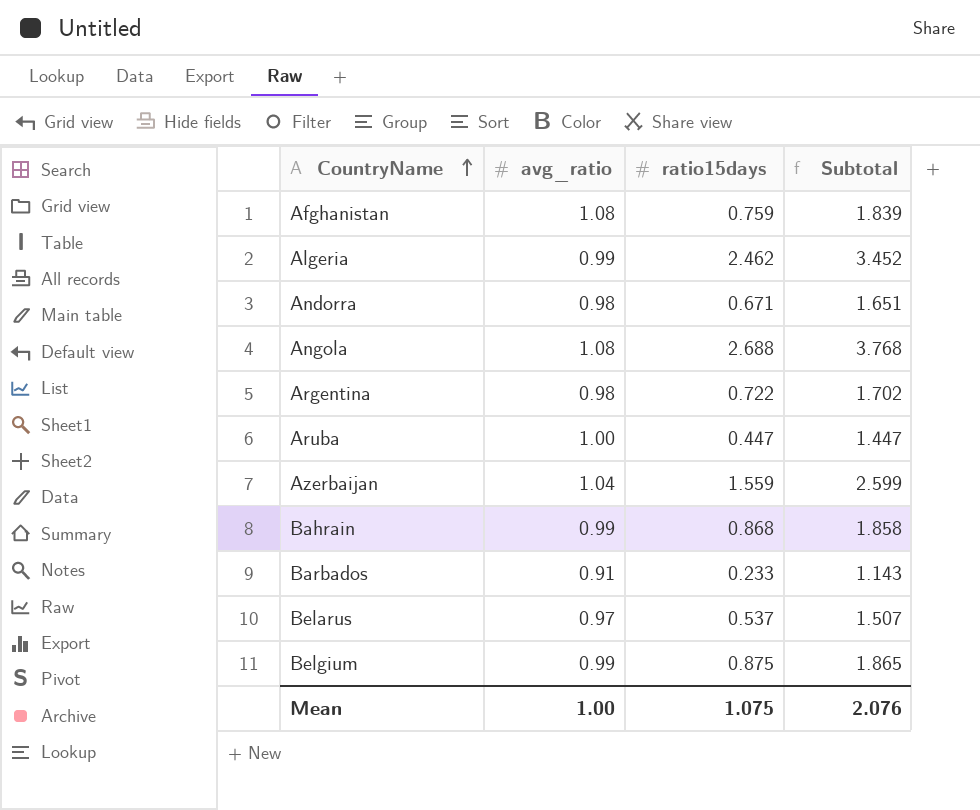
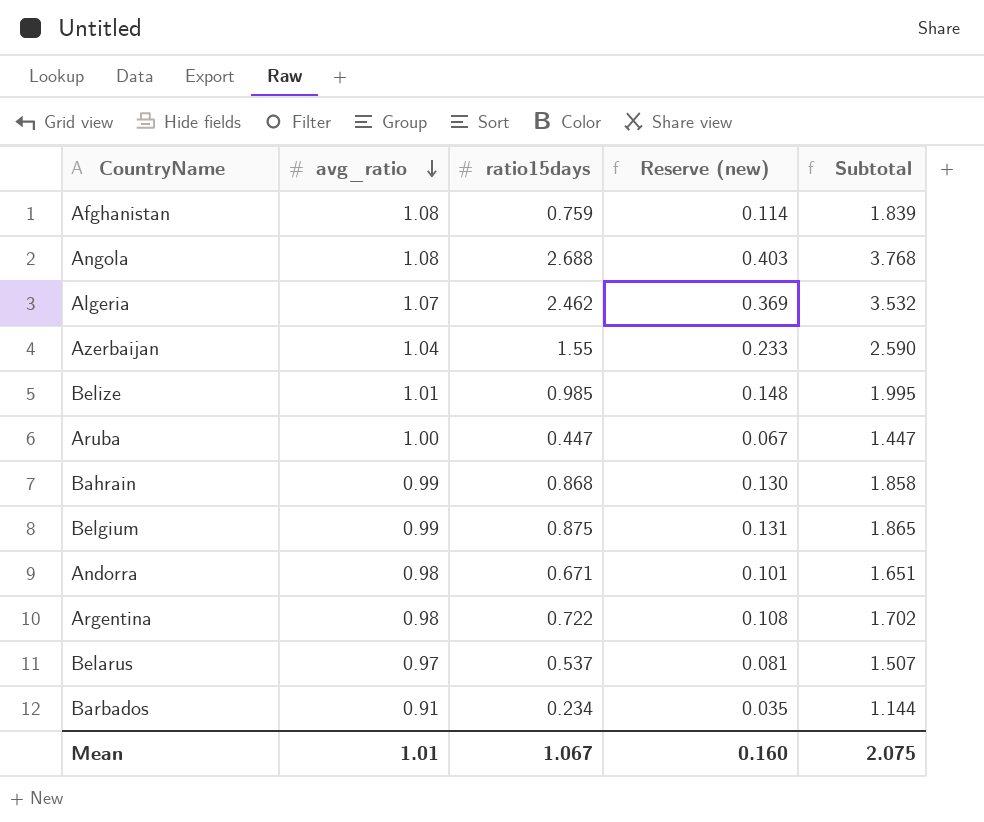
row order: CountryName ascending -> avg_ratio descending
column Reserve (new) | formula: none -> [ratio15days] * 0.15
Algeria | avg_ratio: 0.99 -> 1.07
Algeria | Subtotal: 3.452 -> 3.532
Azerbaijan | ratio15days: 1.559 -> 1.55
Azerbaijan | Subtotal: 2.599 -> 2.590
row Belize: none -> 1.01 | 0.985 | 0.148 | 1.995
Barbados | ratio15days: 0.233 -> 0.234
Barbados | Subtotal: 1.143 -> 1.144
Mean | avg_ratio: 1.00 -> 1.01
Mean | ratio15days: 1.075 -> 1.067
Mean | Subtotal: 2.076 -> 2.075

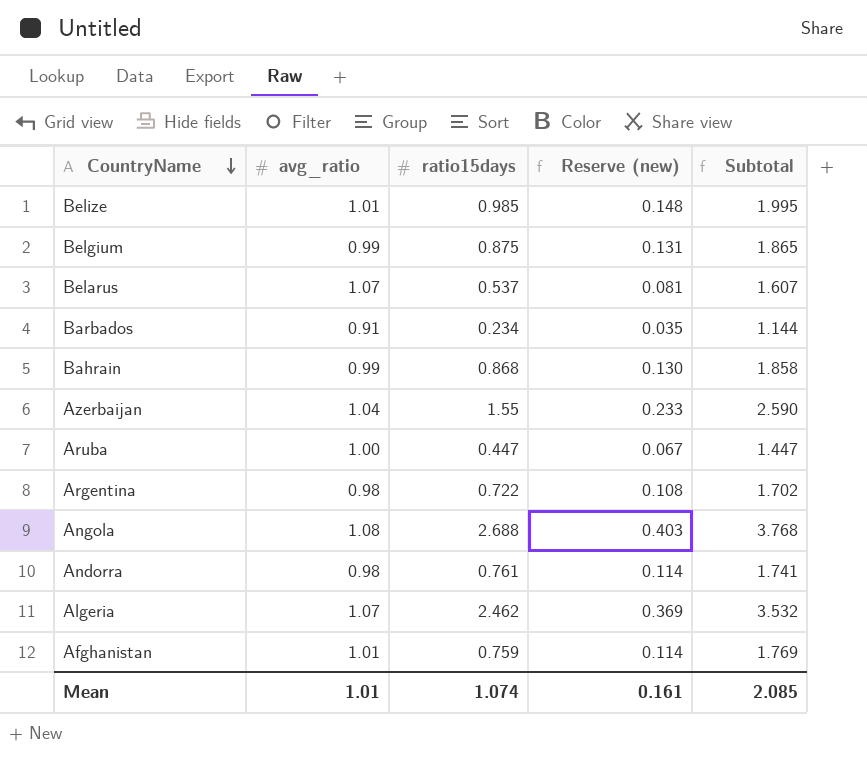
row order: avg_ratio descending -> CountryName descending
Belarus | avg_ratio: 0.97 -> 1.07
Belarus | Subtotal: 1.507 -> 1.607
Andorra | ratio15days: 0.671 -> 0.761
Andorra | Reserve (new): 0.101 -> 0.114
Andorra | Subtotal: 1.651 -> 1.741
Afghanistan | avg_ratio: 1.08 -> 1.01
Afghanistan | Subtotal: 1.839 -> 1.769
Mean | ratio15days: 1.067 -> 1.074
Mean | Reserve (new): 0.160 -> 0.161
Mean | Subtotal: 2.075 -> 2.085

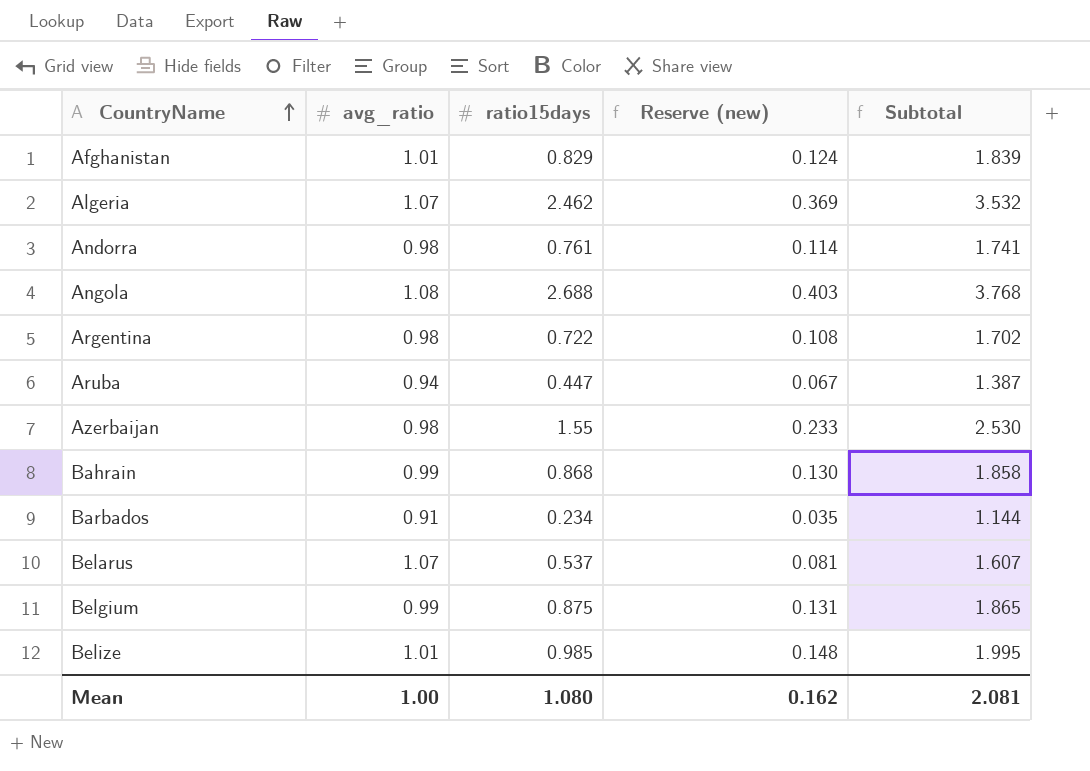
row order: CountryName descending -> CountryName ascending
Afghanistan | ratio15days: 0.759 -> 0.829
Afghanistan | Reserve (new): 0.114 -> 0.124
Afghanistan | Subtotal: 1.769 -> 1.839
Aruba | avg_ratio: 1.00 -> 0.94
Aruba | Subtotal: 1.447 -> 1.387
Azerbaijan | avg_ratio: 1.04 -> 0.98
Azerbaijan | Subtotal: 2.590 -> 2.530
Mean | avg_ratio: 1.01 -> 1.00
Mean | ratio15days: 1.074 -> 1.080
Mean | Reserve (new): 0.161 -> 0.162
Mean | Subtotal: 2.085 -> 2.081

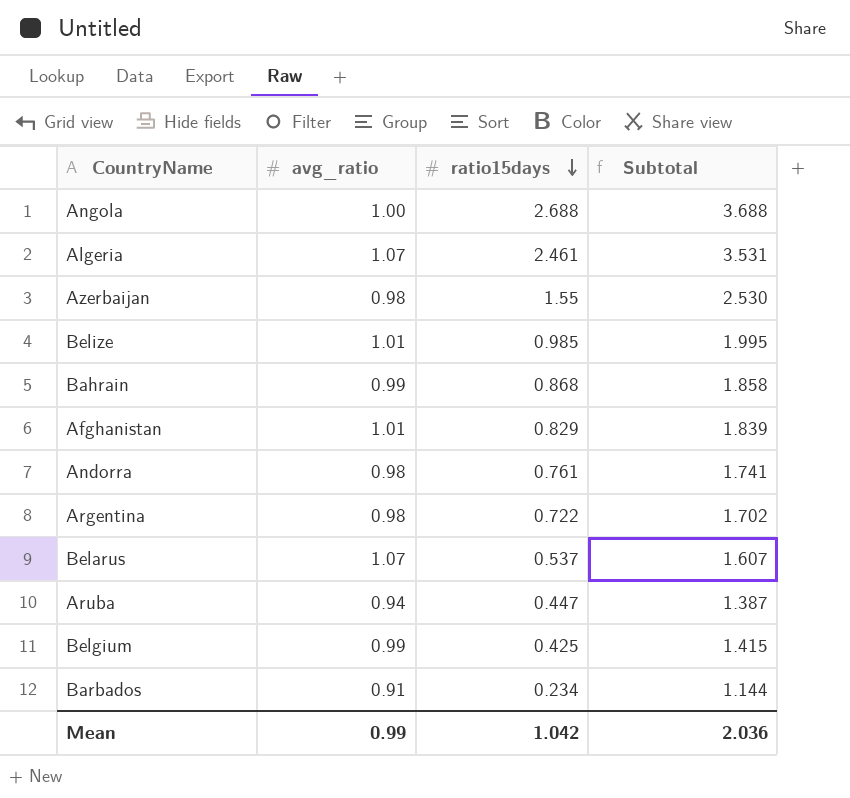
row order: CountryName ascending -> ratio15days descending
column Reserve (new) | formula: [ratio15days] * 0.15 -> none
Angola | avg_ratio: 1.08 -> 1.00
Angola | Subtotal: 3.768 -> 3.688
Algeria | ratio15days: 2.462 -> 2.461
Algeria | Subtotal: 3.532 -> 3.531
Belgium | ratio15days: 0.875 -> 0.425
Belgium | Subtotal: 1.865 -> 1.415
Mean | avg_ratio: 1.00 -> 0.99
Mean | ratio15days: 1.080 -> 1.042
Mean | Subtotal: 2.081 -> 2.036

